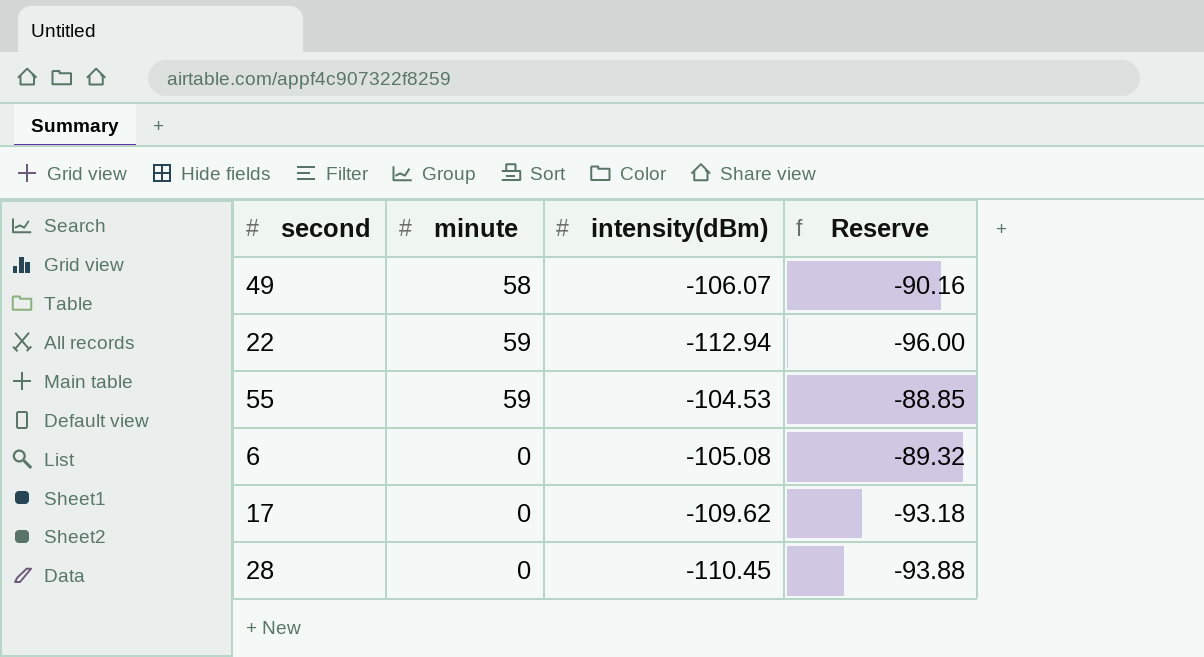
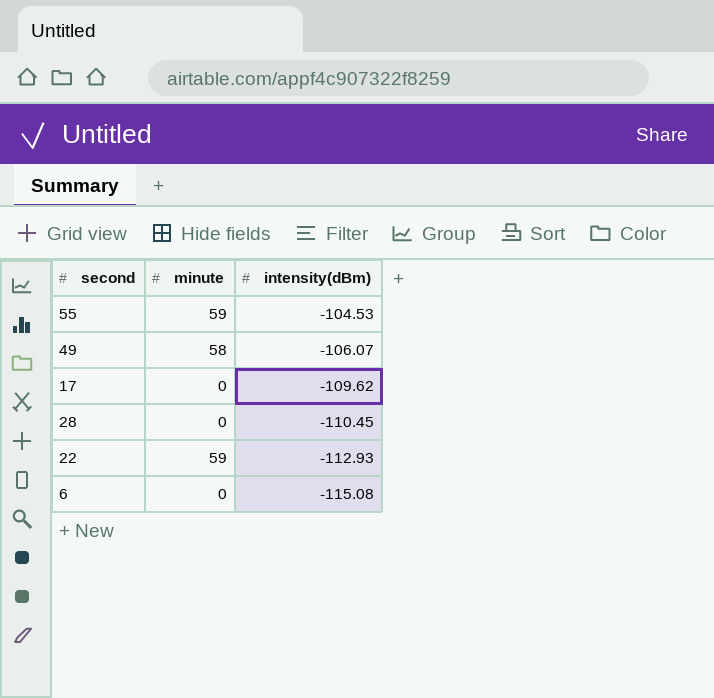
row order: none -> intensity(dBm) descending
column Reserve | formula: [intensity(dBm)] * 0.85 -> none
22 | intensity(dBm): -112.94 -> -112.93
6 | intensity(dBm): -105.08 -> -115.08

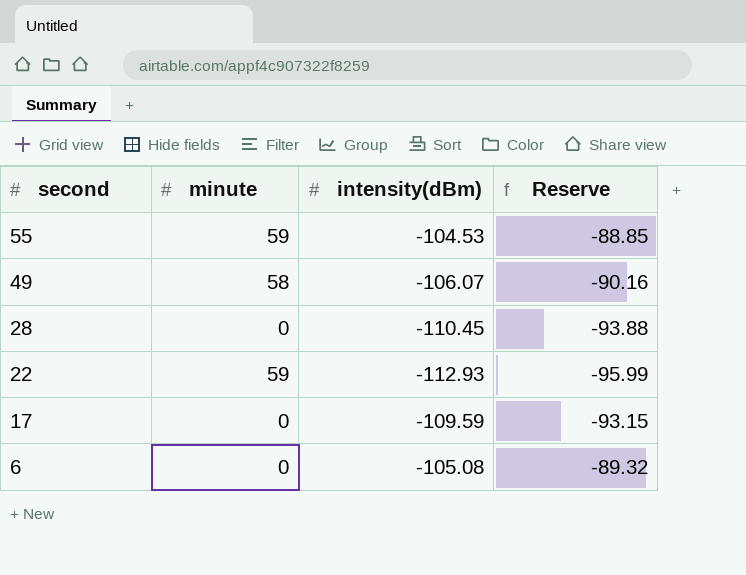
row order: intensity(dBm) descending -> second descending
column Reserve | formula: none -> [intensity(dBm)] * 0.85
17 | intensity(dBm): -109.62 -> -109.59
6 | intensity(dBm): -115.08 -> -105.08

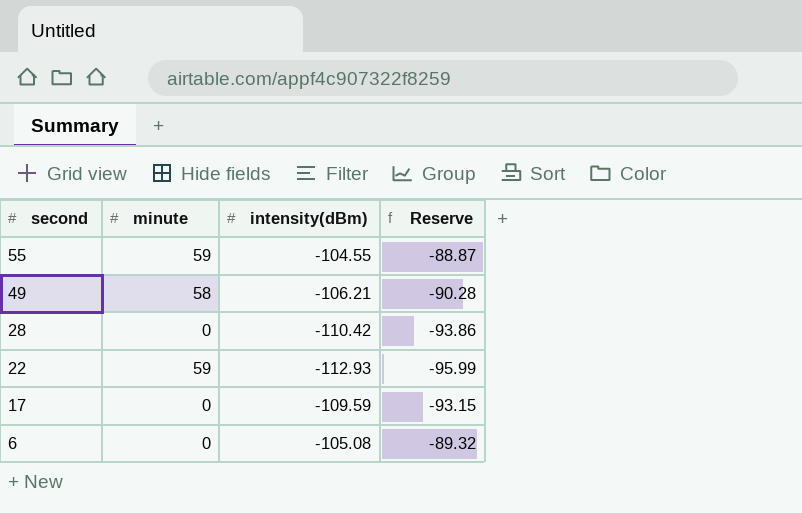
55 | intensity(dBm): -104.53 -> -104.55
55 | Reserve: -88.85 -> -88.87
49 | intensity(dBm): -106.07 -> -106.21
49 | Reserve: -90.16 -> -90.28
28 | intensity(dBm): -110.45 -> -110.42
28 | Reserve: -93.88 -> -93.86

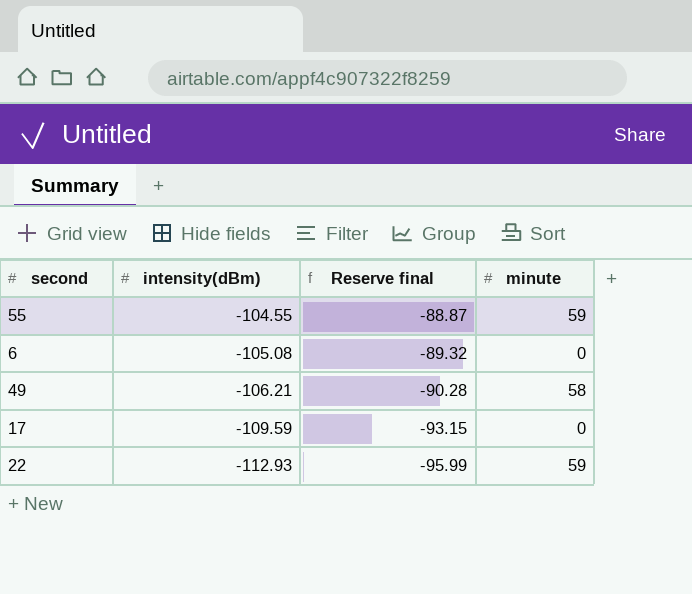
row order: second descending -> intensity(dBm) descending
column name: Reserve -> Reserve final
column minute | position: 2 -> 4
row 28: 0 | -110.42 | -93.86 -> none

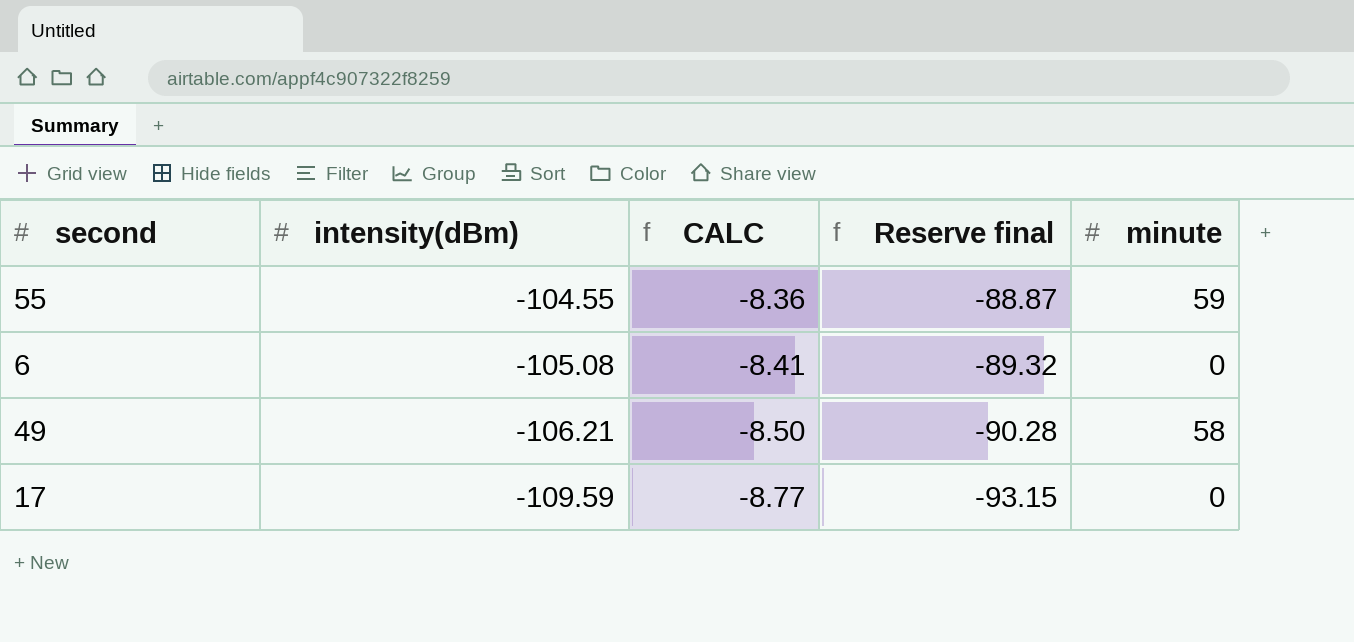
column CALC | formula: none -> [intensity(dBm)] * 0.08
row 22: -112.93 | -95.99 | 59 -> none

